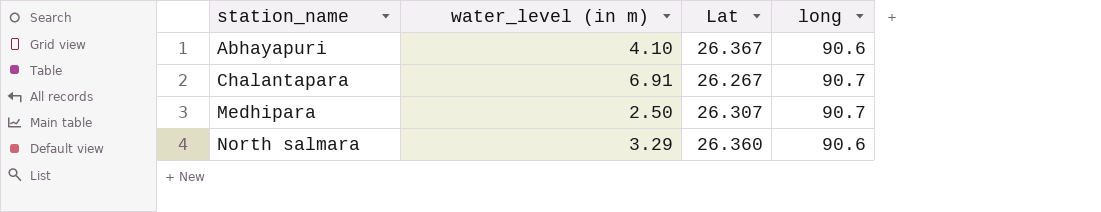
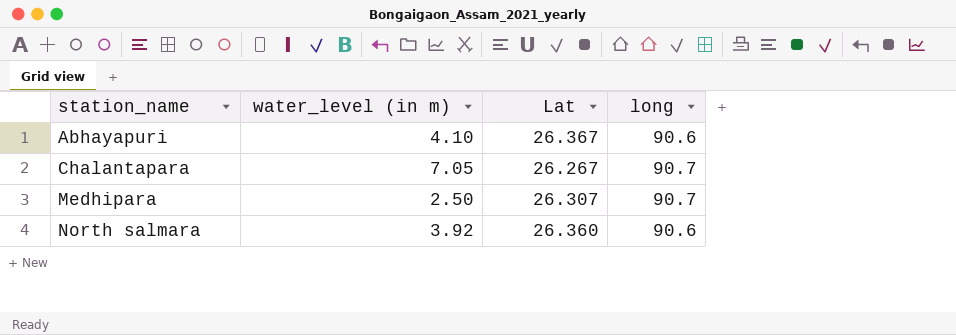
Chalantapara | water_level (in m): 6.91 -> 7.05
North salmara | water_level (in m): 3.29 -> 3.92

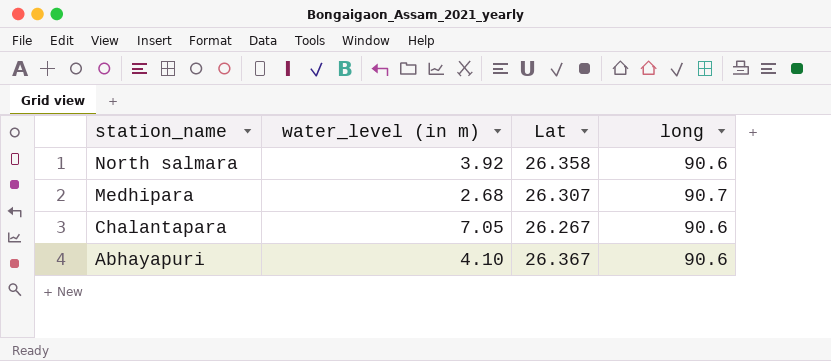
row order: station_name ascending -> station_name descending
North salmara | Lat: 26.360 -> 26.358
Medhipara | water_level (in m): 2.50 -> 2.68
Chalantapara | long: 90.7 -> 90.6

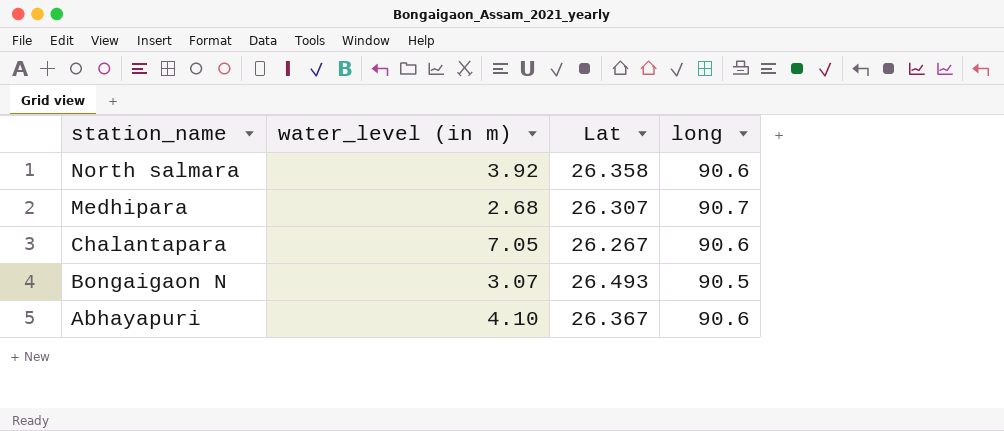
row Bongaigaon N: none -> 3.07 | 26.493 | 90.5

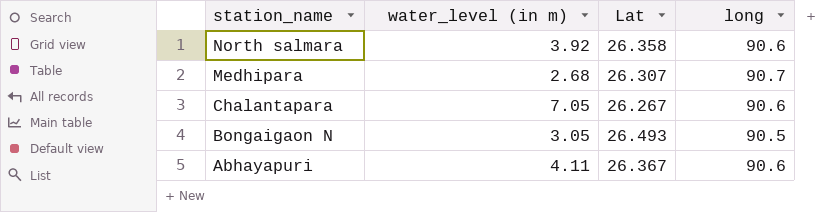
Bongaigaon N | water_level (in m): 3.07 -> 3.05
Abhayapuri | water_level (in m): 4.10 -> 4.11

